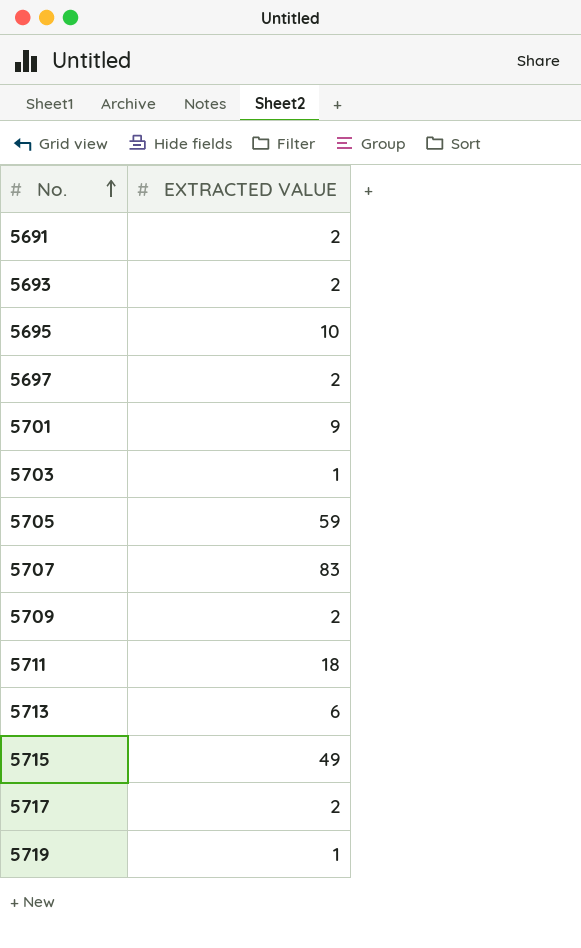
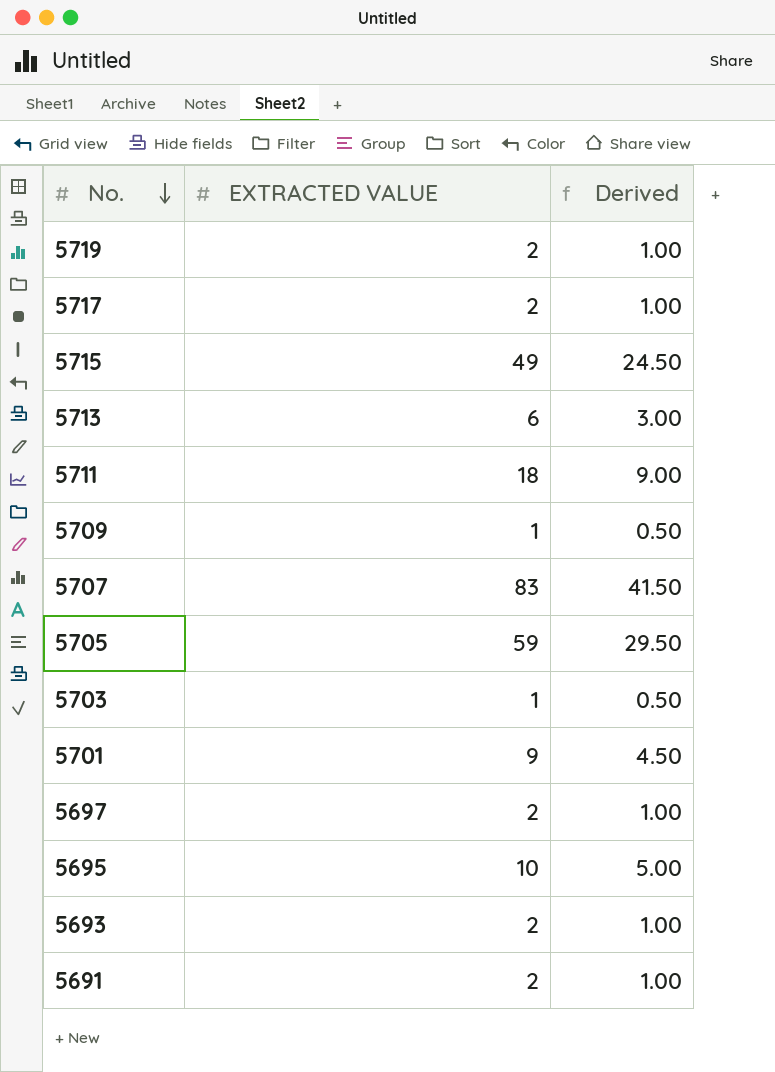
row order: No. ascending -> No. descending
column Derived | formula: none -> [EXTRACTED VALUE] * 0.5
5719 | EXTRACTED VALUE: 1 -> 2
5709 | EXTRACTED VALUE: 2 -> 1

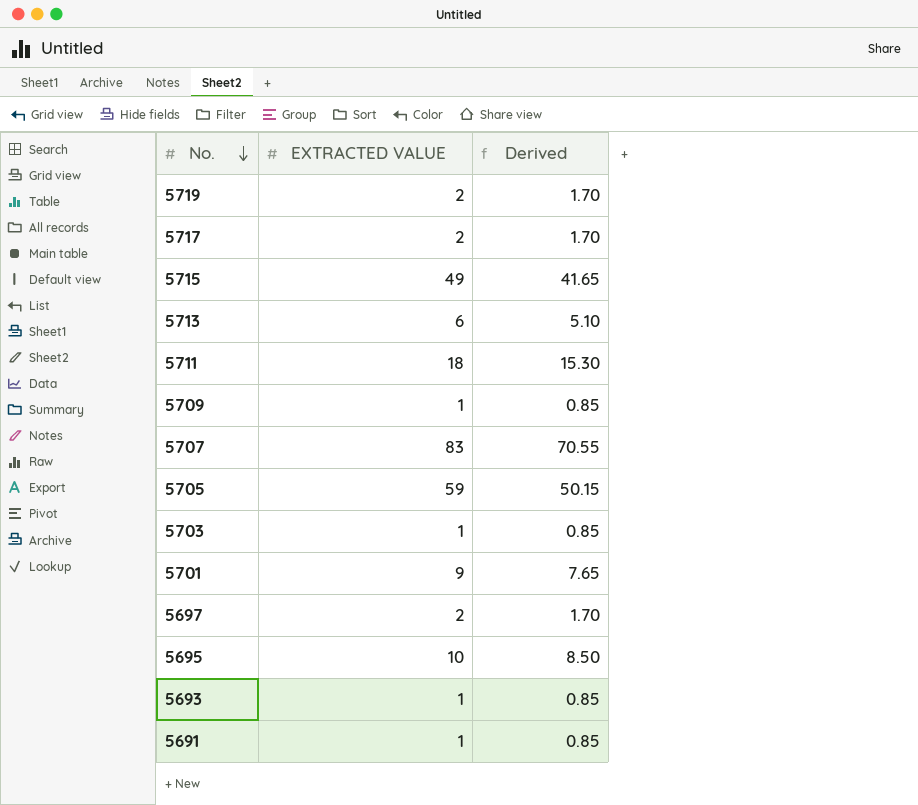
column Derived | formula: [EXTRACTED VALUE] * 0.5 -> [EXTRACTED VALUE] * 0.85
5693 | EXTRACTED VALUE: 2 -> 1
5691 | EXTRACTED VALUE: 2 -> 1

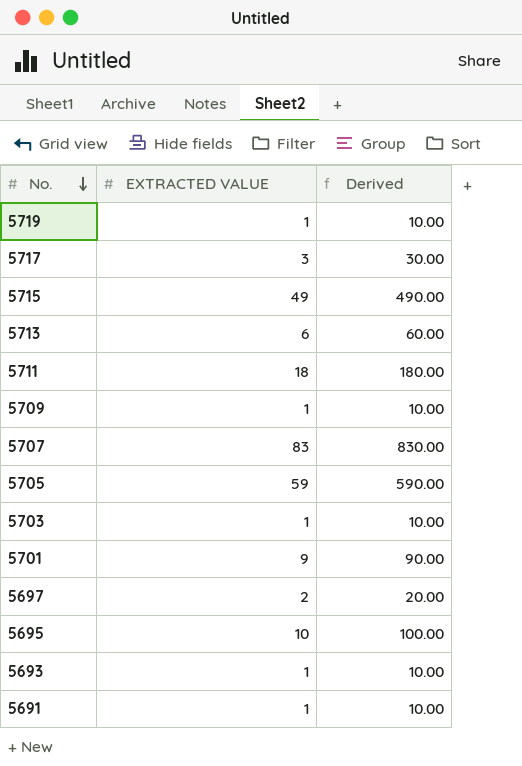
column Derived | formula: [EXTRACTED VALUE] * 0.85 -> [EXTRACTED VALUE] * 10
5719 | EXTRACTED VALUE: 2 -> 1
5717 | EXTRACTED VALUE: 2 -> 3

